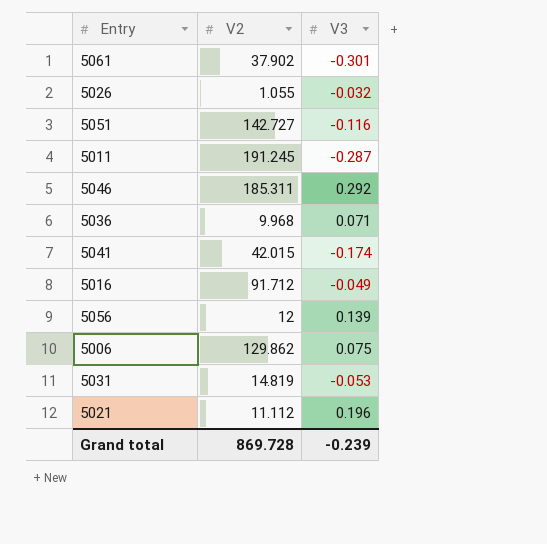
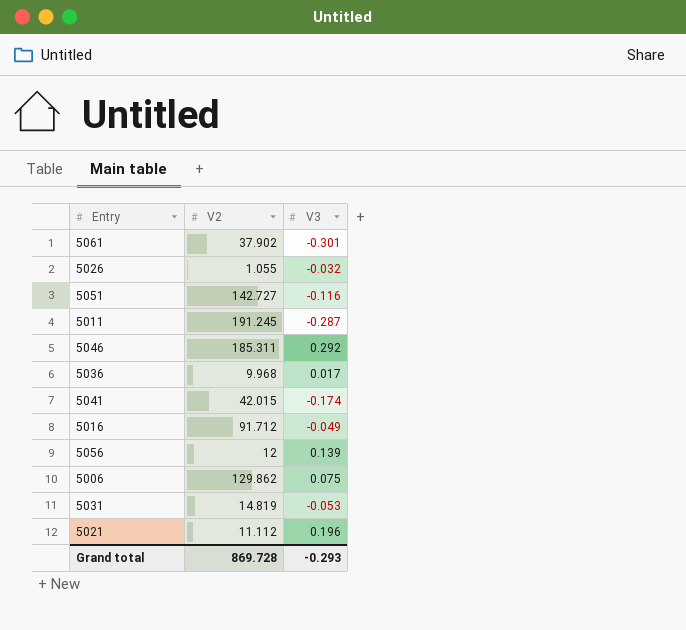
5036 | V3: 0.071 -> 0.017
Grand total | V3: -0.239 -> -0.293

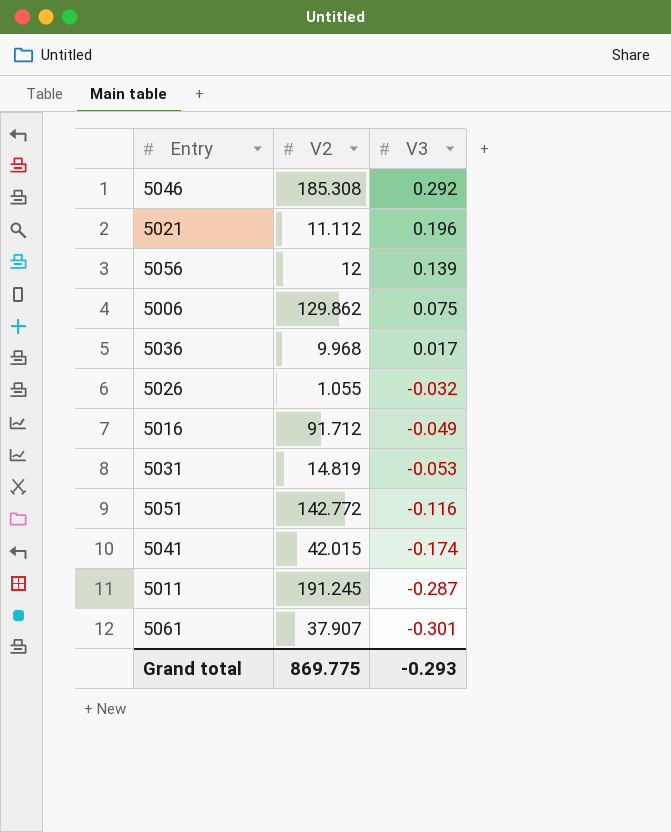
row order: none -> V3 descending
5046 | V2: 185.311 -> 185.308
5051 | V2: 142.727 -> 142.772
5061 | V2: 37.902 -> 37.907
Grand total | V2: 869.728 -> 869.775

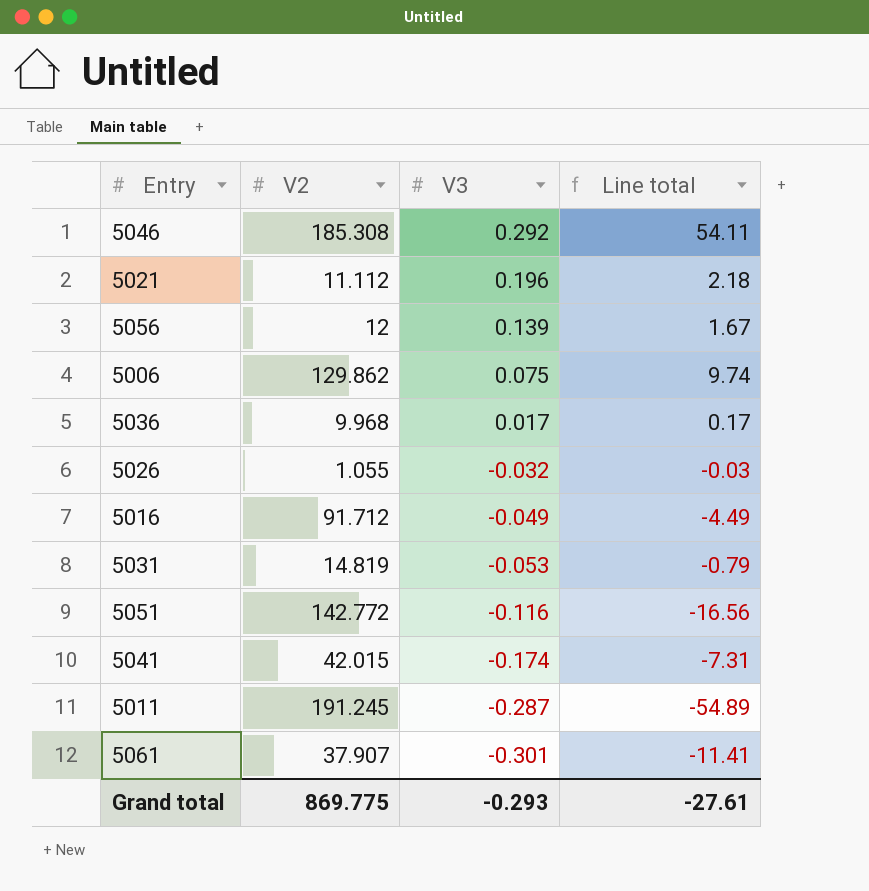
column Line total | formula: none -> [V2] * [V3]

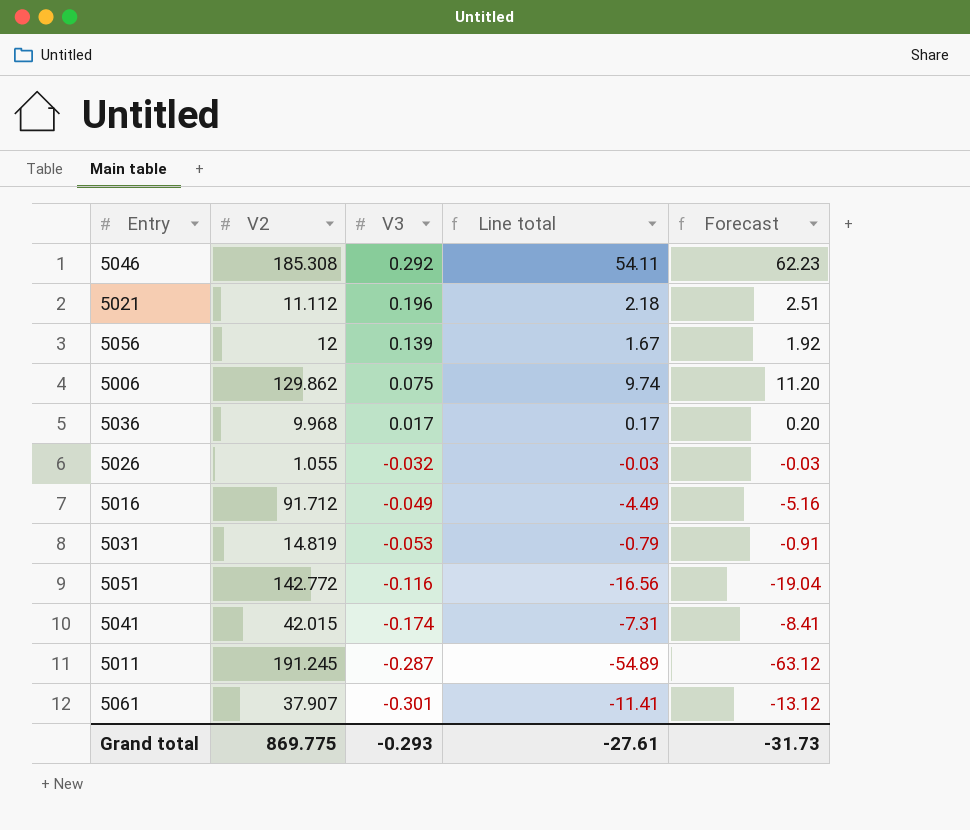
column Forecast | formula: none -> [Line total] * 1.15

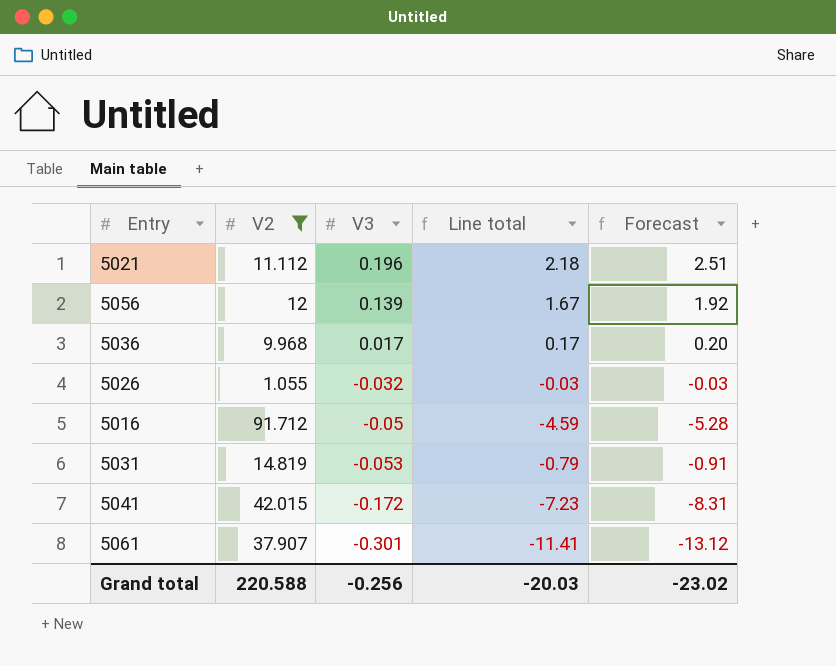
filter: none -> V2 <= 91.712
5016 | V3: -0.049 -> -0.05
5016 | Line total: -4.49 -> -4.59
5016 | Forecast: -5.16 -> -5.28
5041 | V3: -0.174 -> -0.172
5041 | Line total: -7.31 -> -7.23
5041 | Forecast: -8.41 -> -8.31
Grand total | V2: 869.775 -> 220.588
Grand total | V3: -0.293 -> -0.256
Grand total | Line total: -27.61 -> -20.03
Grand total | Forecast: -31.73 -> -23.02

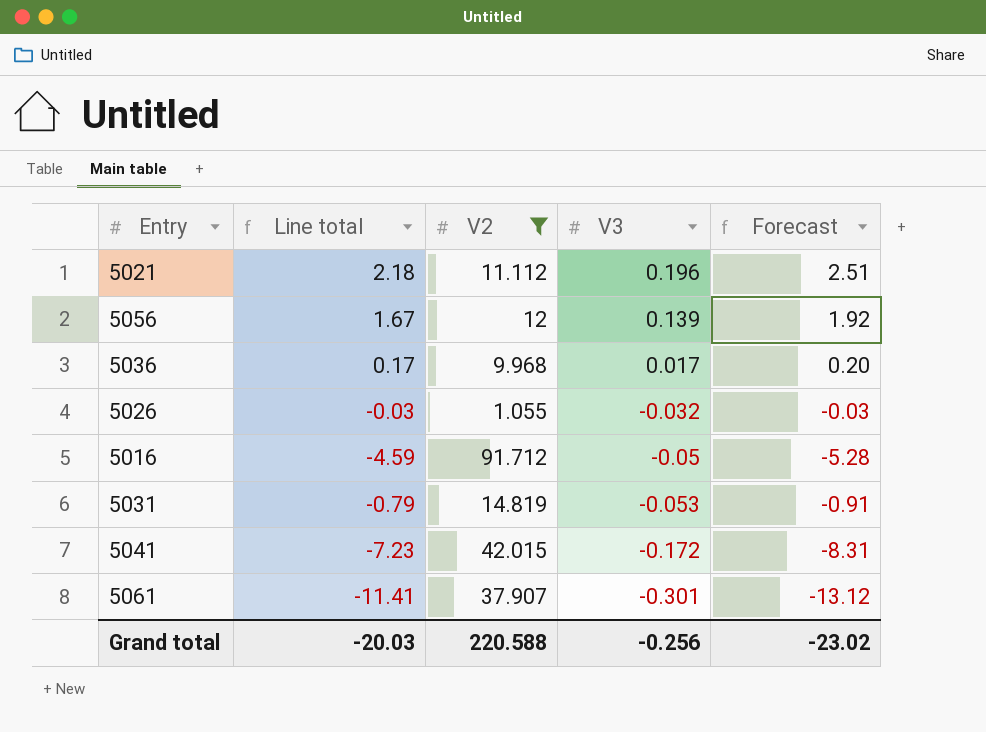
column Line total | position: 4 -> 2

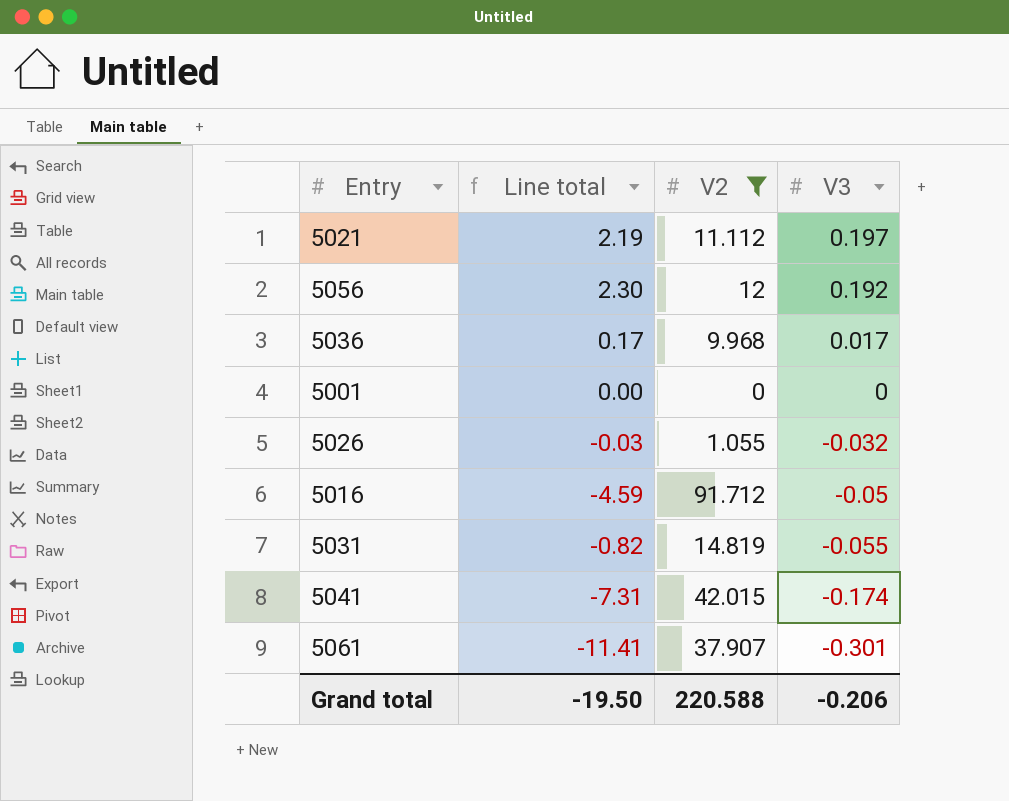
column Forecast | formula: [Line total] * 1.15 -> none
5021 | Line total: 2.18 -> 2.19
5021 | V3: 0.196 -> 0.197
5056 | Line total: 1.67 -> 2.30
5056 | V3: 0.139 -> 0.192
row 5001: none -> 0.00 | 0 | 0
5031 | Line total: -0.79 -> -0.82
5031 | V3: -0.053 -> -0.055
5041 | Line total: -7.23 -> -7.31
5041 | V3: -0.172 -> -0.174
Grand total | Line total: -20.03 -> -19.50
Grand total | V3: -0.256 -> -0.206

